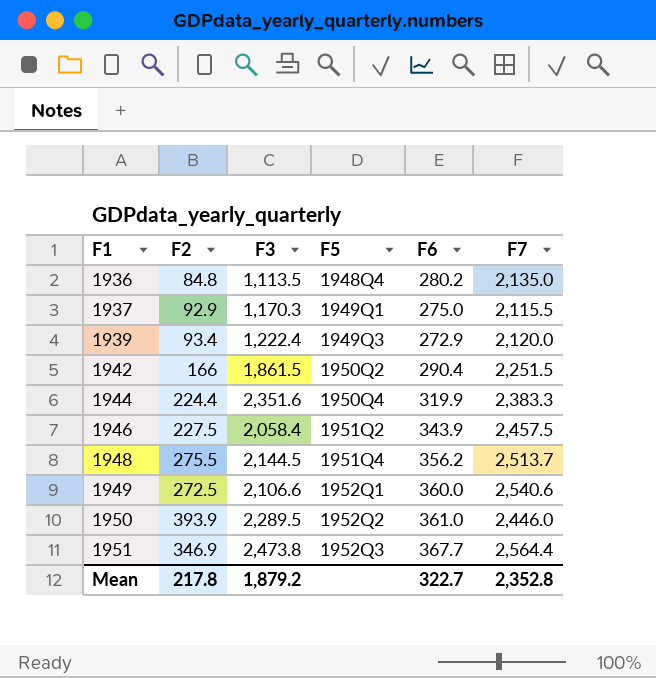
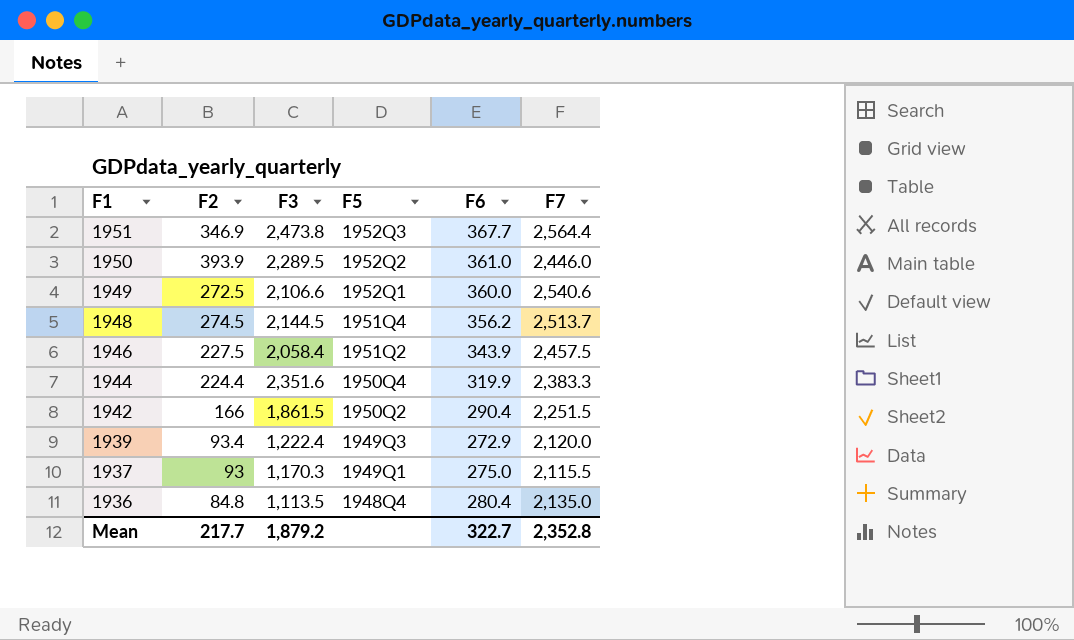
row order: F1 ascending -> F1 descending
1948 | F2: 275.5 -> 274.5
1937 | F2: 92.9 -> 93
1936 | F6: 280.2 -> 280.4
Mean | F2: 217.8 -> 217.7

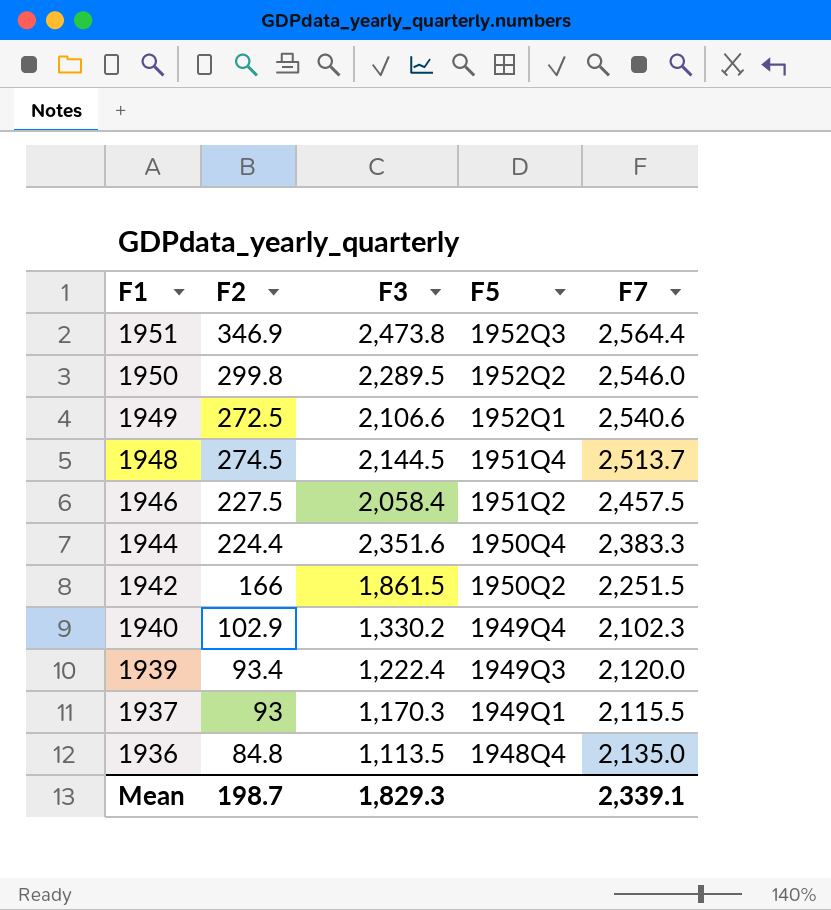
column F6 | position: 5 -> none
1950 | F2: 393.9 -> 299.8
1950 | F7: 2,446.0 -> 2,546.0
row 1940: none -> 102.9 | 1,330.2 | 1949Q4 | 2,102.3
Mean | F2: 217.7 -> 198.7
Mean | F3: 1,879.2 -> 1,829.3
Mean | F7: 2,352.8 -> 2,339.1

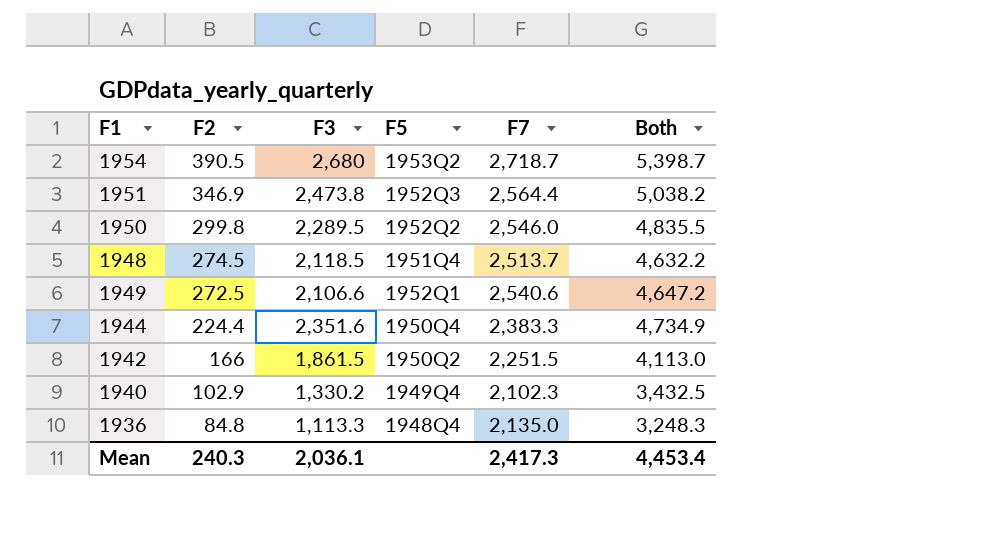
row order: F1 descending -> F2 descending
column Both | formula: none -> [F3] + [F7]
row 1946: 227.5 | 2,058.4 | 1951Q2 | 2,457.5 -> none
row 1939: 93.4 | 1,222.4 | 1949Q3 | 2,120.0 -> none
row 1937: 93 | 1,170.3 | 1949Q1 | 2,115.5 -> none
row 1954: none -> 390.5 | 2,680 | 1953Q2 | 2,718.7 | 5,398.7
1948 | F3: 2,144.5 -> 2,118.5
1936 | F3: 1,113.5 -> 1,113.3
Mean | F2: 198.7 -> 240.3
Mean | F3: 1,829.3 -> 2,036.1
Mean | F7: 2,339.1 -> 2,417.3

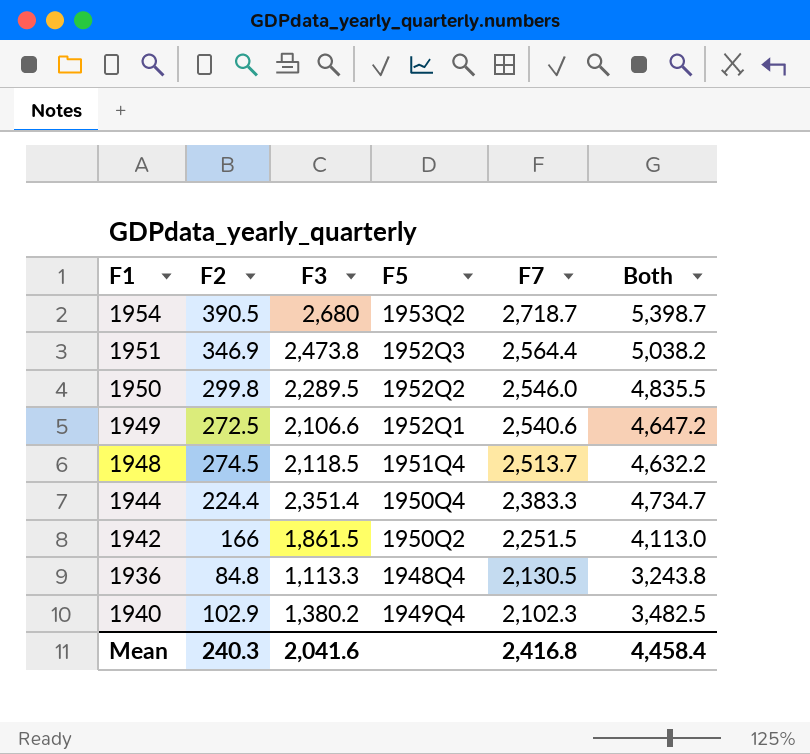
row order: F2 descending -> F7 descending
1944 | F3: 2,351.6 -> 2,351.4
1944 | Both: 4,734.9 -> 4,734.7
1936 | F7: 2,135.0 -> 2,130.5
1936 | Both: 3,248.3 -> 3,243.8
1940 | F3: 1,330.2 -> 1,380.2
1940 | Both: 3,432.5 -> 3,482.5
Mean | F3: 2,036.1 -> 2,041.6
Mean | F7: 2,417.3 -> 2,416.8
Mean | Both: 4,453.4 -> 4,458.4

